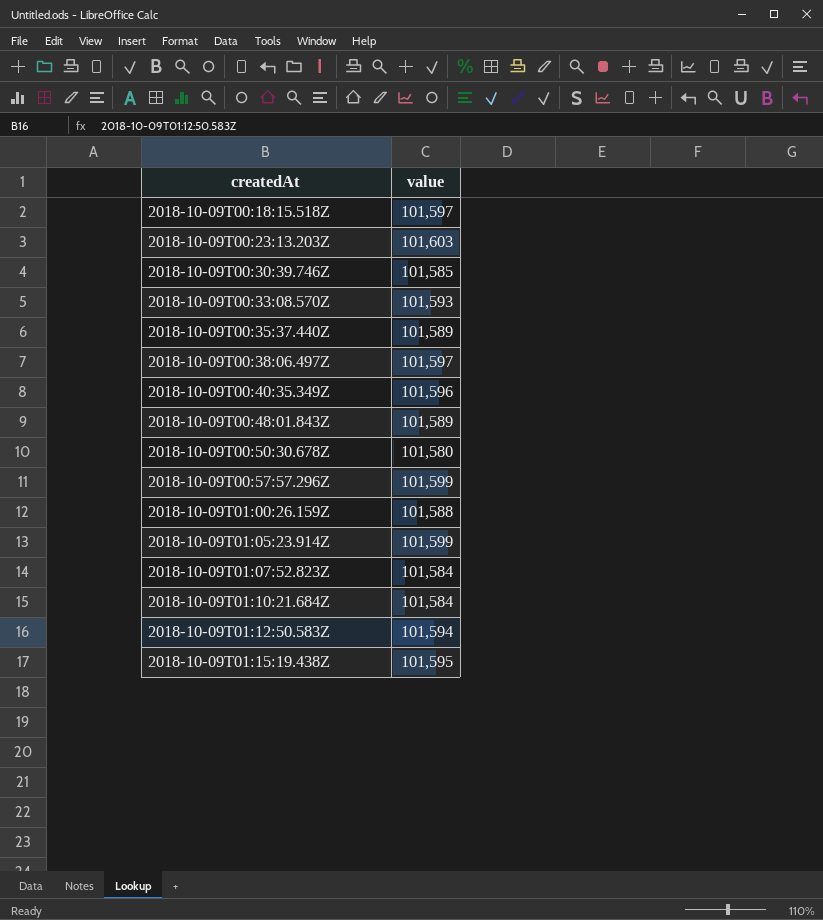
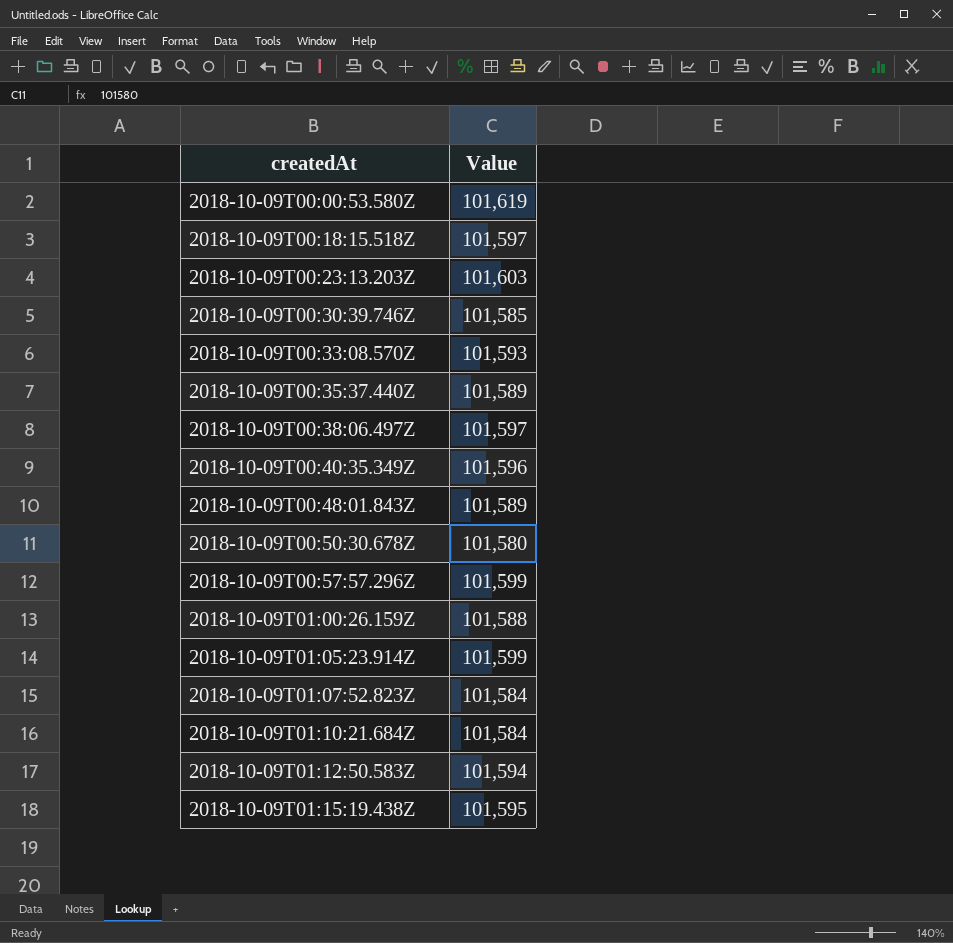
column name: value -> Value
row 2018-10-09T00:00:53.580Z: none -> 101,619

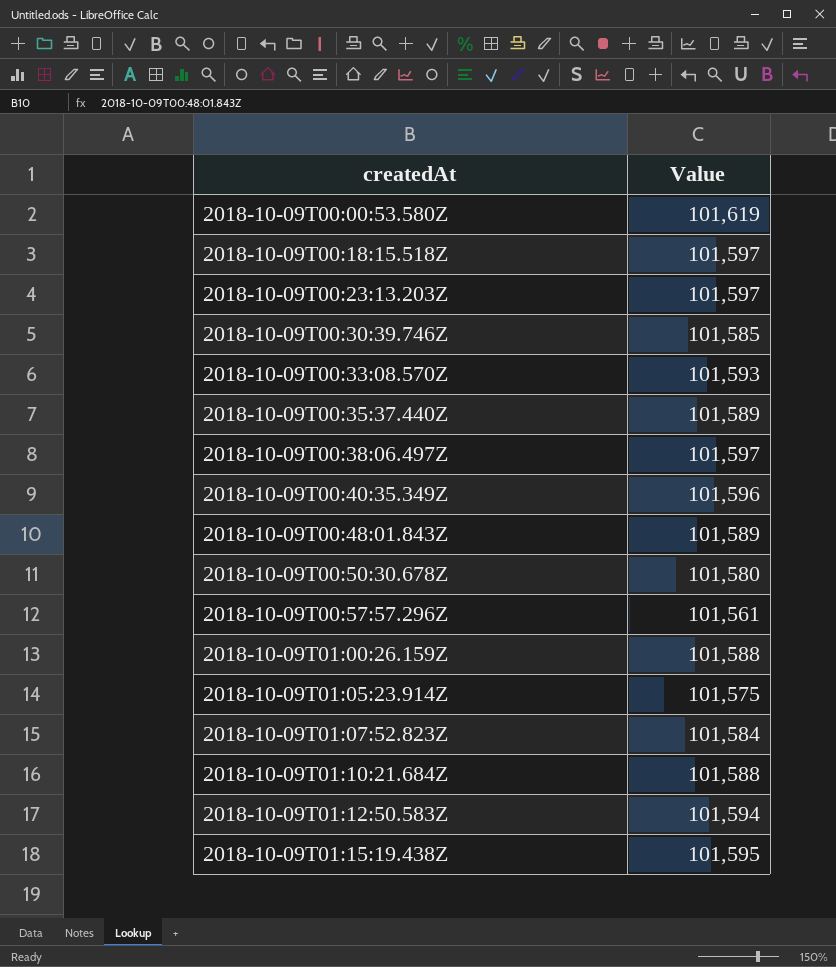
2018-10-09T00:23:13.203Z | Value: 101,603 -> 101,597
2018-10-09T00:57:57.296Z | Value: 101,599 -> 101,561
2018-10-09T01:05:23.914Z | Value: 101,599 -> 101,575
2018-10-09T01:10:21.684Z | Value: 101,584 -> 101,588

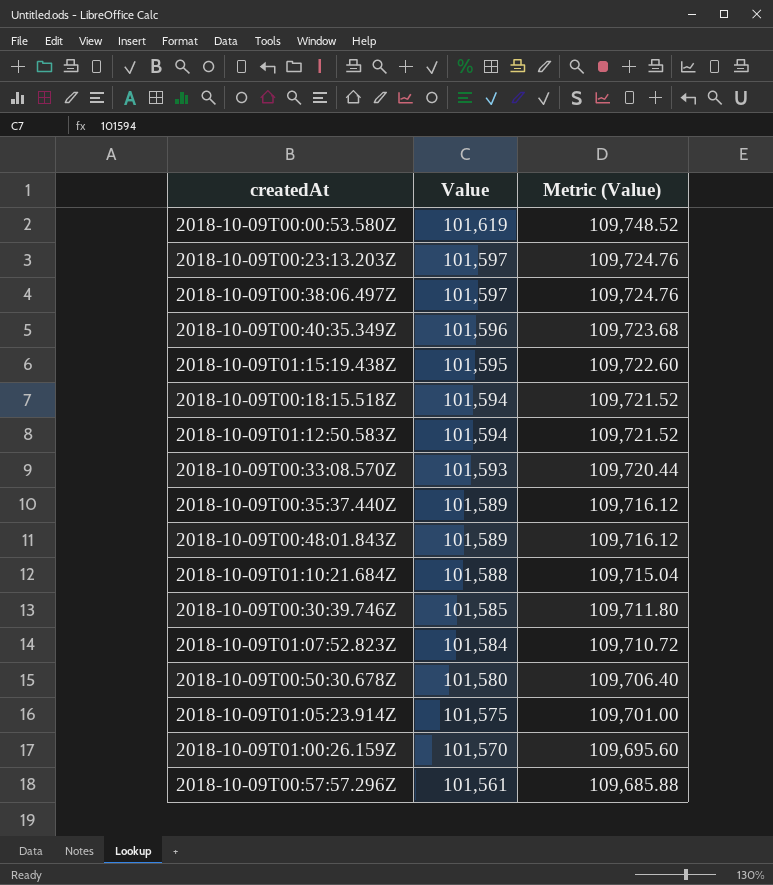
row order: createdAt ascending -> Value descending
column Metric (Value) | formula: none -> [Value] * 1.08
2018-10-09T00:18:15.518Z | Value: 101,597 -> 101,594
2018-10-09T01:00:26.159Z | Value: 101,588 -> 101,570

